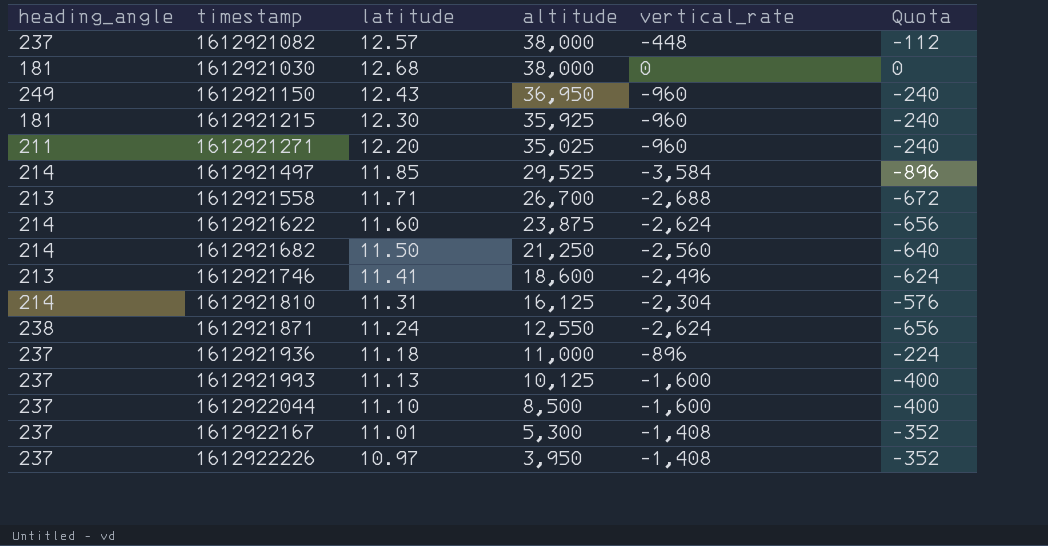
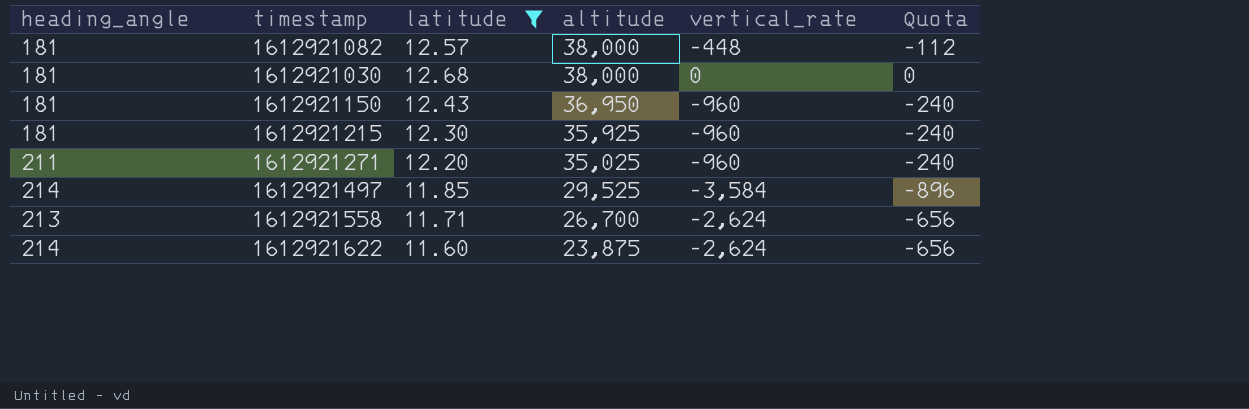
filter: none -> latitude >= 11.60
1612921082 | heading_angle: 237 -> 181
1612921150 | heading_angle: 249 -> 181
1612921558 | vertical_rate: -2,688 -> -2,624
1612921558 | Quota: -672 -> -656

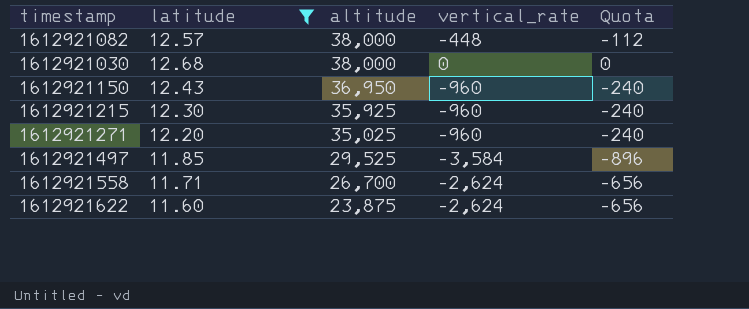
column heading_angle | position: 1 -> none

